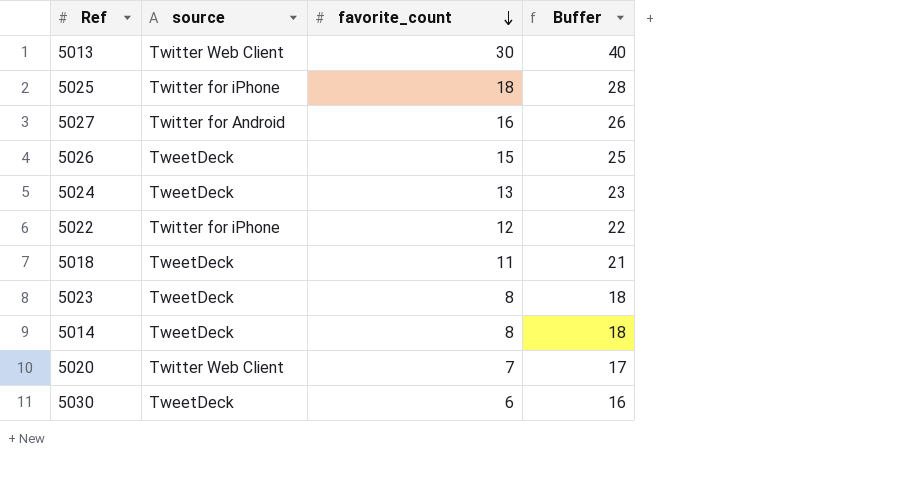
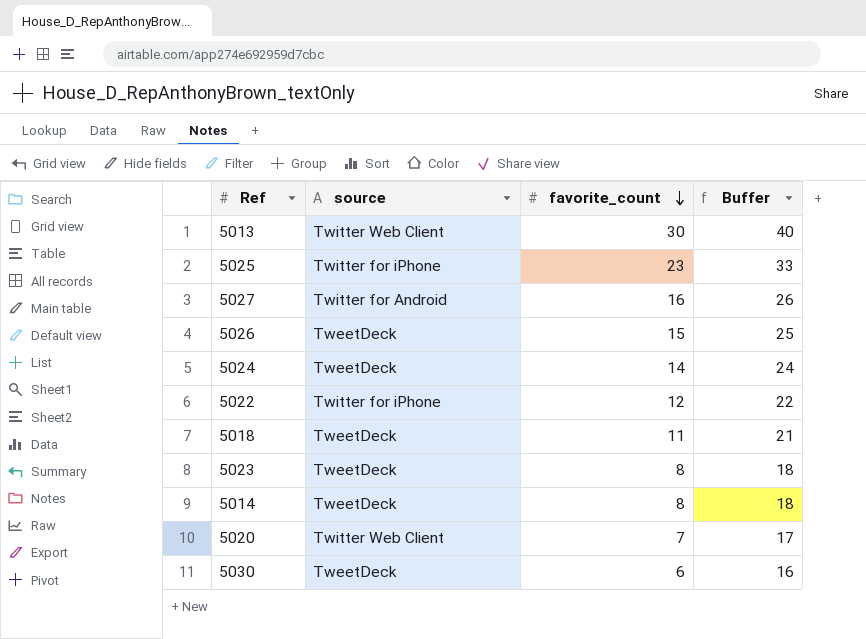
5025 | favorite_count: 18 -> 23
5025 | Buffer: 28 -> 33
5024 | favorite_count: 13 -> 14
5024 | Buffer: 23 -> 24

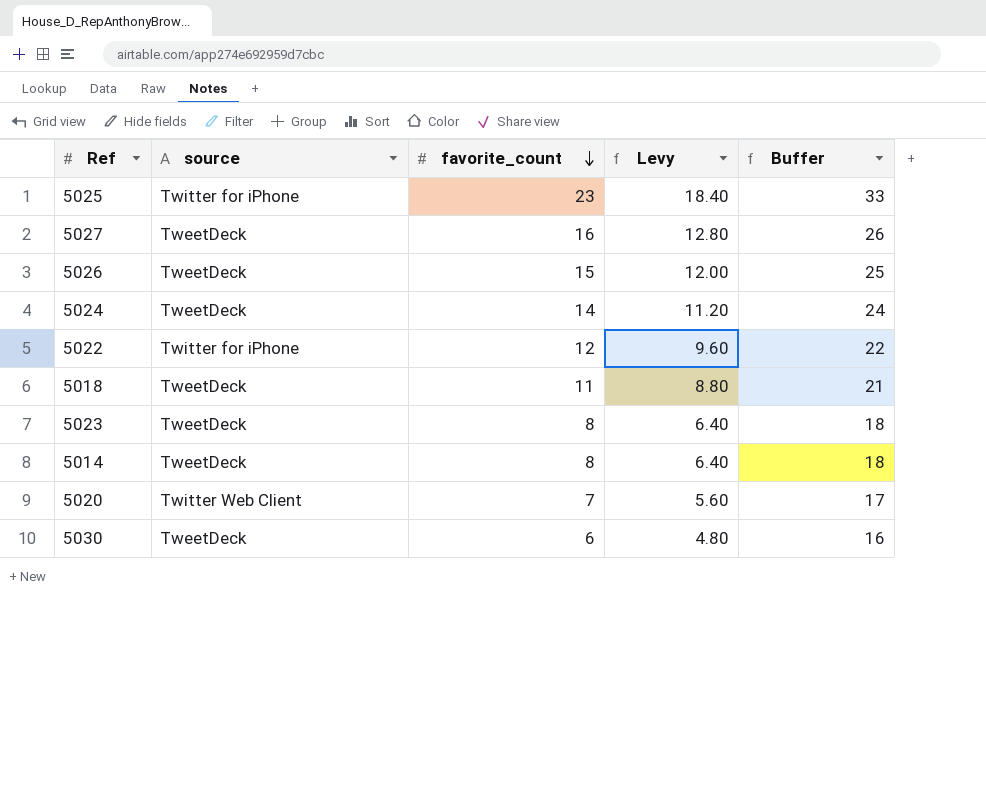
column Levy | formula: none -> [favorite_count] * 0.8
row 5013: Twitter Web Client | 30 | 40 -> none
5027 | source: Twitter for Android -> TweetDeck

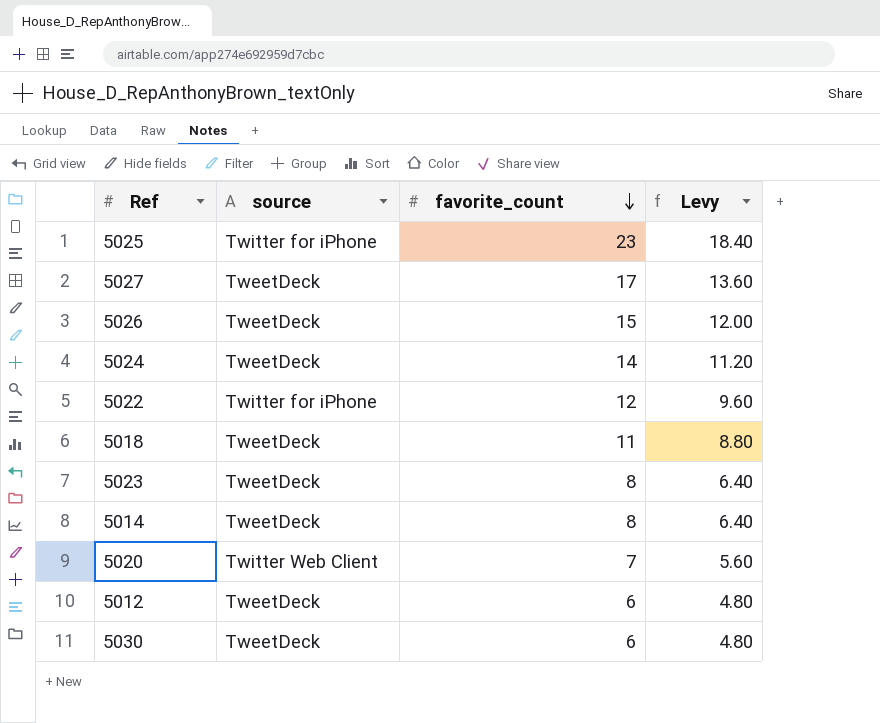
column Buffer | formula: [favorite_count] + 10 -> none
5027 | favorite_count: 16 -> 17
5027 | Levy: 12.80 -> 13.60
row 5012: none -> TweetDeck | 6 | 4.80

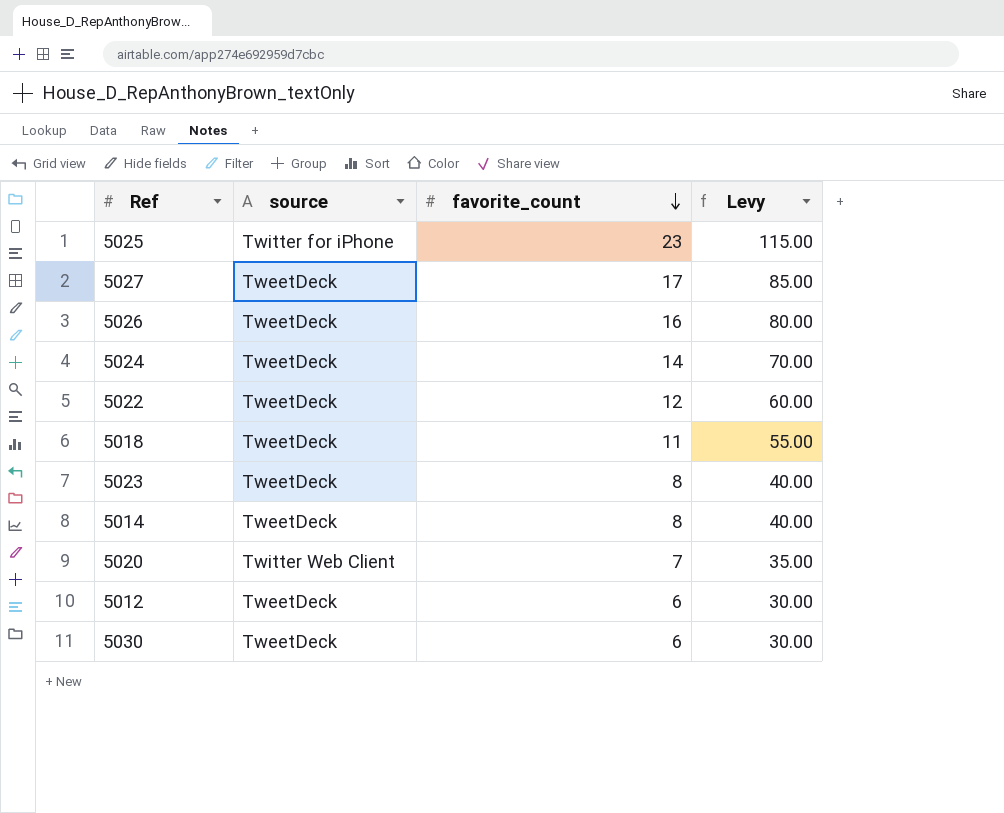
column Levy | formula: [favorite_count] * 0.8 -> [favorite_count] * 5
5026 | favorite_count: 15 -> 16
5022 | source: Twitter for iPhone -> TweetDeck

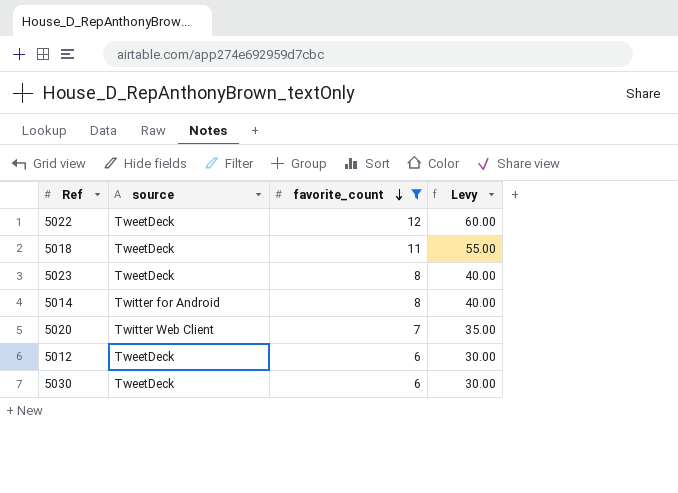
filter: none -> favorite_count <= 12
5014 | source: TweetDeck -> Twitter for Android

